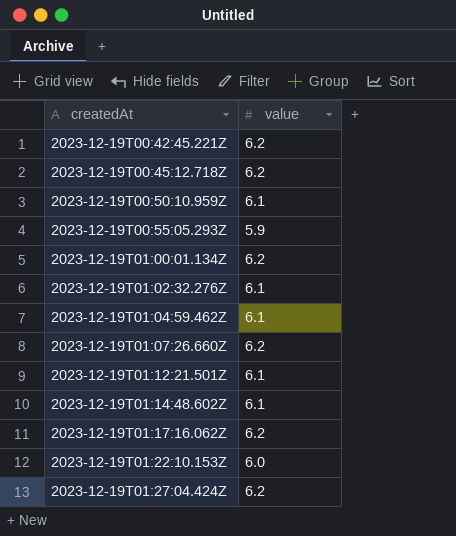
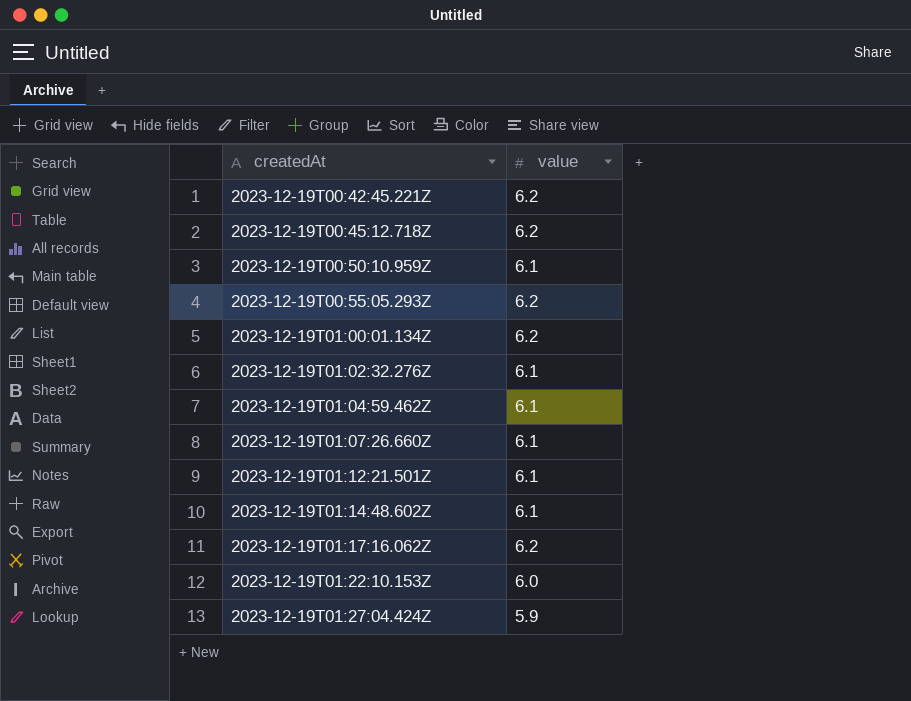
2023-12-19T00:55:05.293Z | value: 5.9 -> 6.2
2023-12-19T01:07:26.660Z | value: 6.2 -> 6.1
2023-12-19T01:27:04.424Z | value: 6.2 -> 5.9

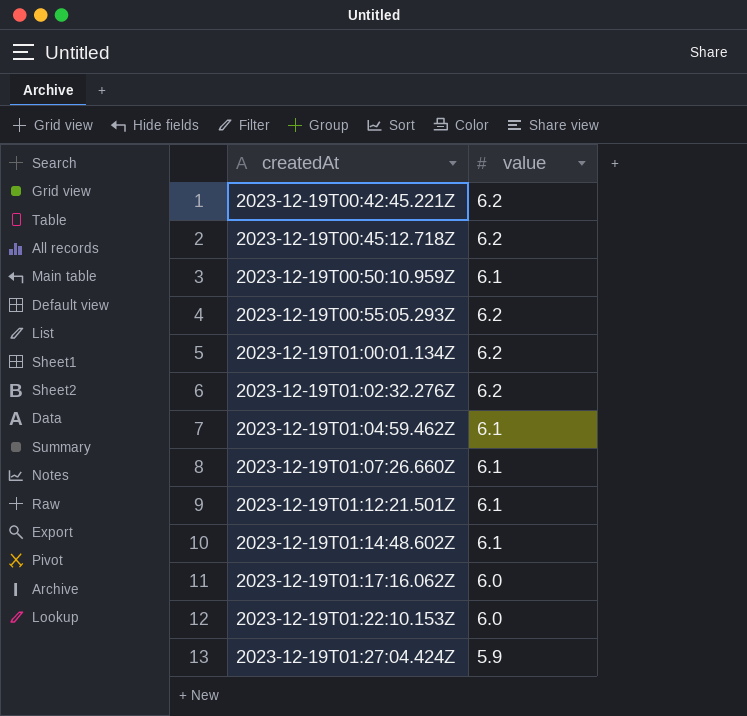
2023-12-19T01:02:32.276Z | value: 6.1 -> 6.2
2023-12-19T01:17:16.062Z | value: 6.2 -> 6.0

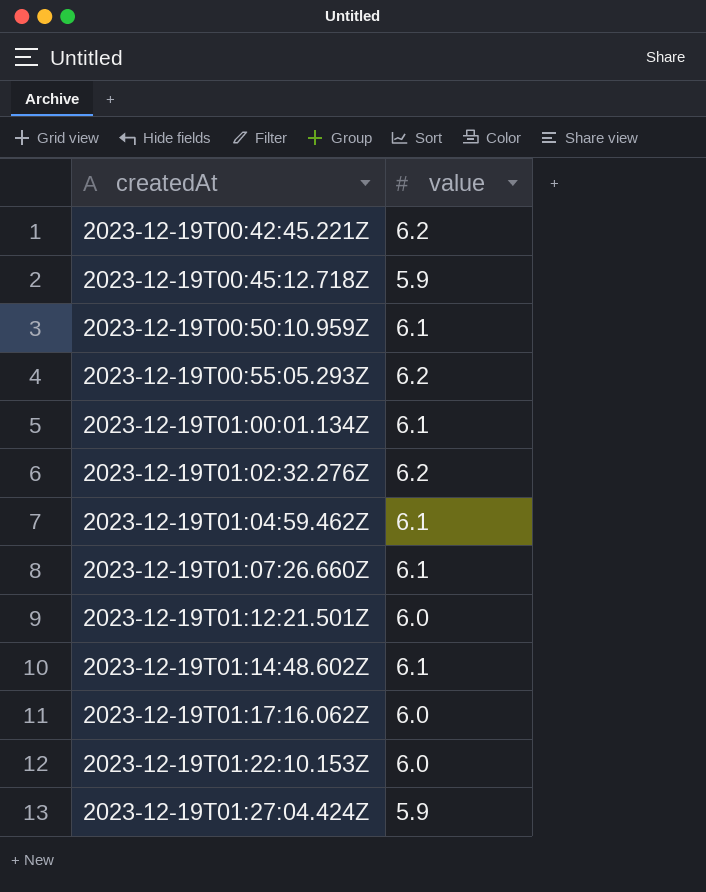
2023-12-19T00:45:12.718Z | value: 6.2 -> 5.9
2023-12-19T01:00:01.134Z | value: 6.2 -> 6.1
2023-12-19T01:12:21.501Z | value: 6.1 -> 6.0

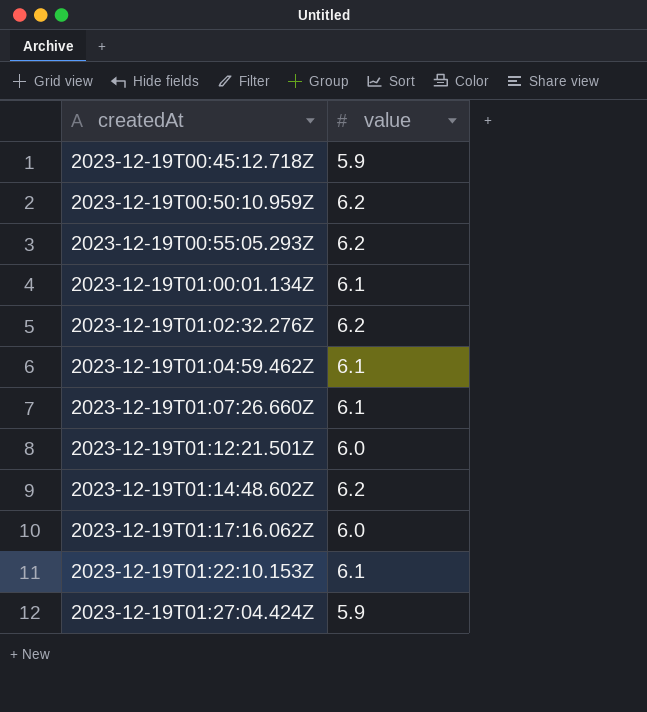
row 2023-12-19T00:42:45.221Z: 6.2 -> none
2023-12-19T00:50:10.959Z | value: 6.1 -> 6.2
2023-12-19T01:14:48.602Z | value: 6.1 -> 6.2
2023-12-19T01:22:10.153Z | value: 6.0 -> 6.1

